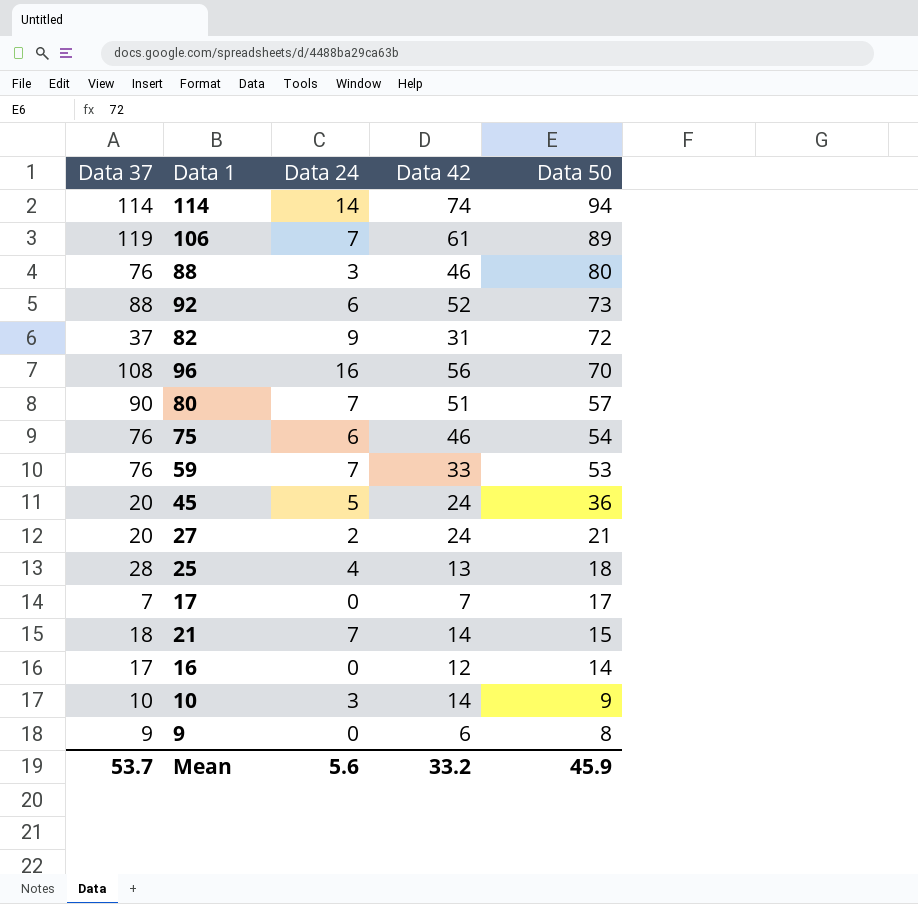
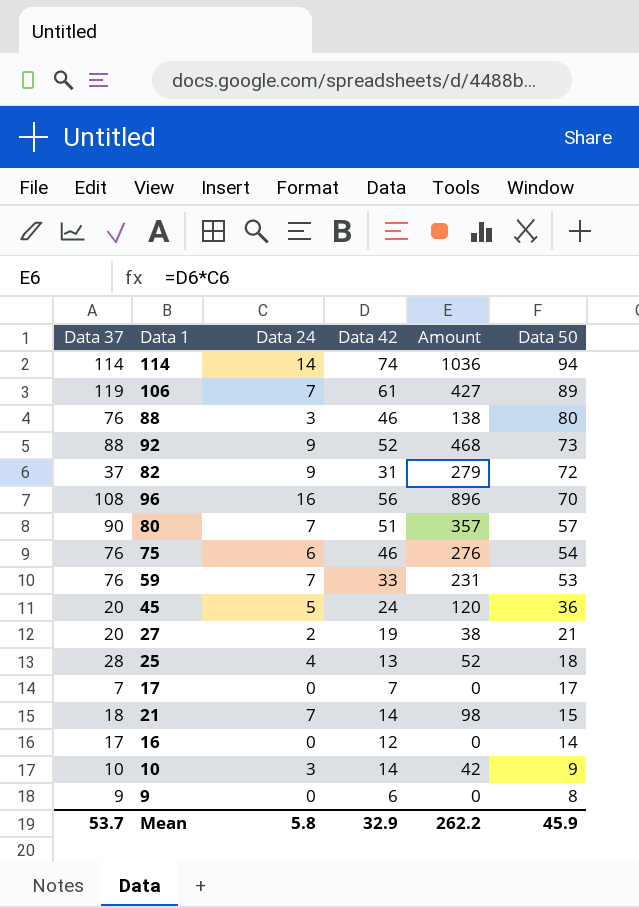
column Amount | formula: none -> [Data 24] * [Data 42]
92 | Data 24: 6 -> 9
27 | Data 42: 24 -> 19
Mean | Data 24: 5.6 -> 5.8
Mean | Data 42: 33.2 -> 32.9

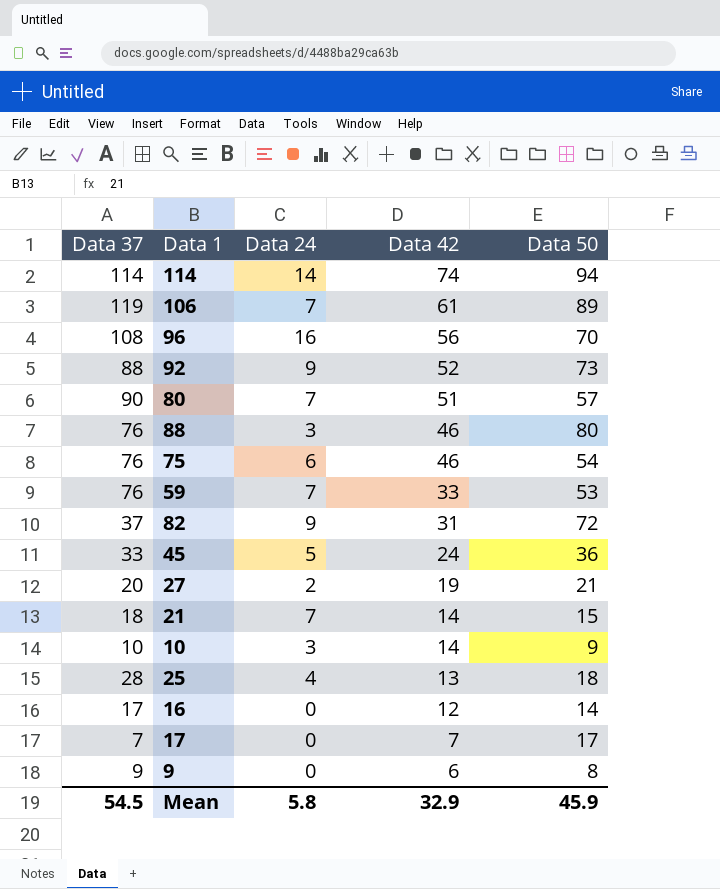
row order: Data 50 descending -> Data 42 descending
column Amount | formula: [Data 24] * [Data 42] -> none
45 | Data 37: 20 -> 33
Mean | Data 37: 53.7 -> 54.5

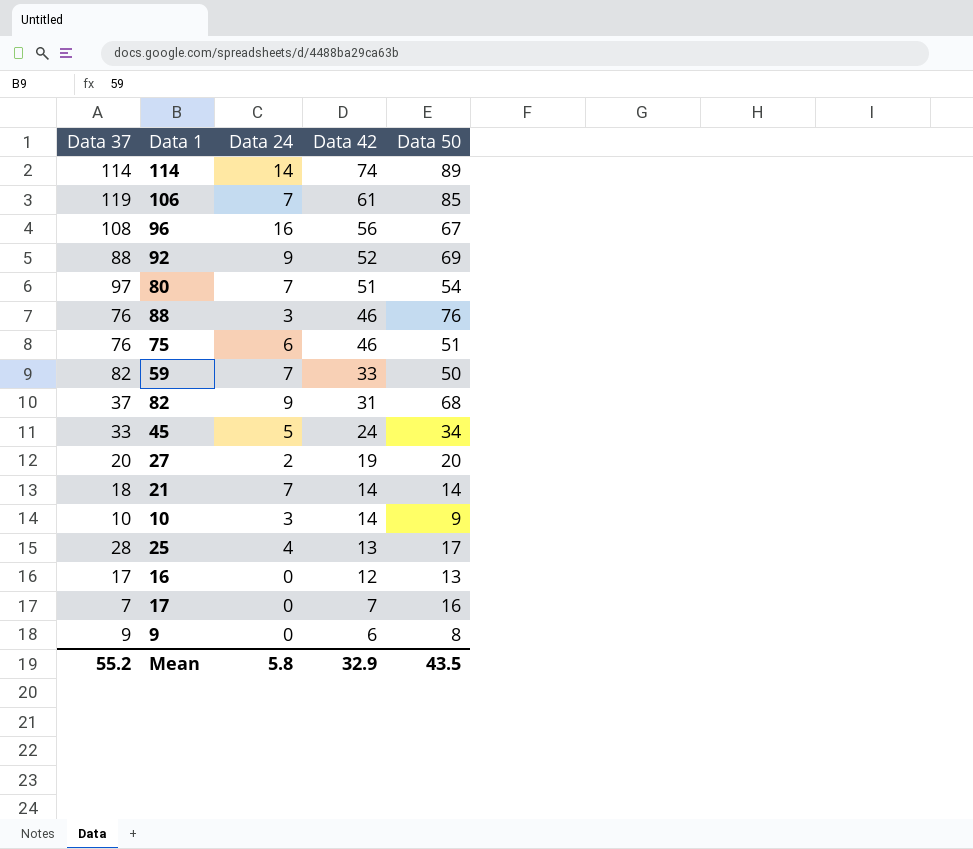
114 | Data 50: 94 -> 89
106 | Data 50: 89 -> 85
96 | Data 50: 70 -> 67
92 | Data 50: 73 -> 69
80 | Data 37: 90 -> 97
80 | Data 50: 57 -> 54
88 | Data 50: 80 -> 76
75 | Data 50: 54 -> 51
59 | Data 37: 76 -> 82
59 | Data 50: 53 -> 50
82 | Data 50: 72 -> 68
45 | Data 50: 36 -> 34
27 | Data 50: 21 -> 20
21 | Data 50: 15 -> 14
25 | Data 50: 18 -> 17
16 | Data 50: 14 -> 13
17 | Data 50: 17 -> 16
Mean | Data 37: 54.5 -> 55.2
Mean | Data 50: 45.9 -> 43.5

